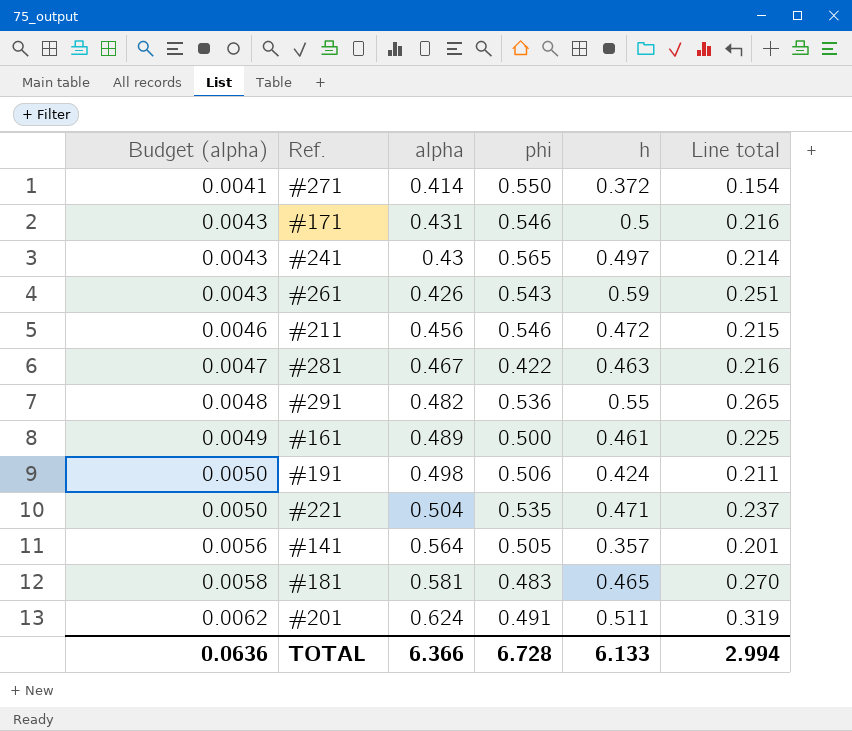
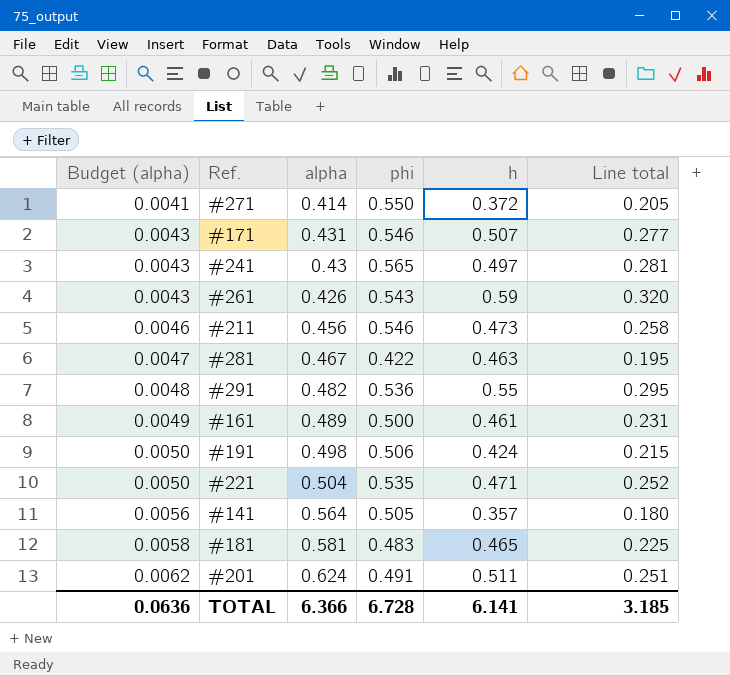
column Line total | formula: [alpha] * [h] -> [phi] * [h]
#171 | h: 0.5 -> 0.507
#211 | h: 0.472 -> 0.473
TOTAL | h: 6.133 -> 6.141
TOTAL | Line total: 2.994 -> 3.185

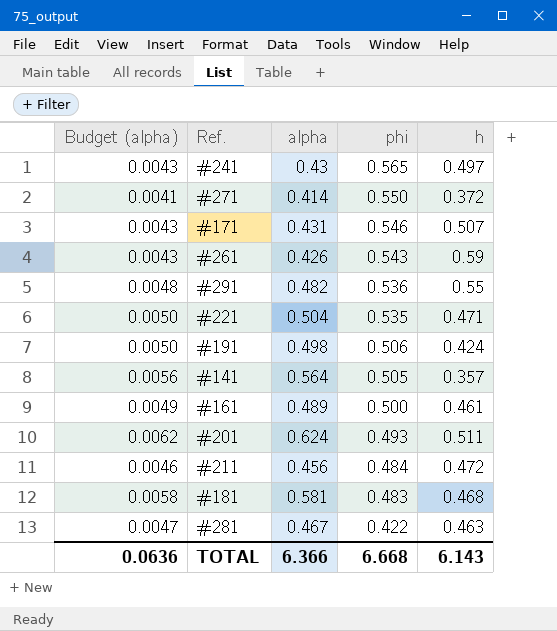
row order: Budget (alpha) ascending -> phi descending
column Line total | formula: [phi] * [h] -> none
#201 | phi: 0.491 -> 0.493
#211 | phi: 0.546 -> 0.484
#211 | h: 0.473 -> 0.472
#181 | h: 0.465 -> 0.468
TOTAL | phi: 6.728 -> 6.668
TOTAL | h: 6.141 -> 6.143

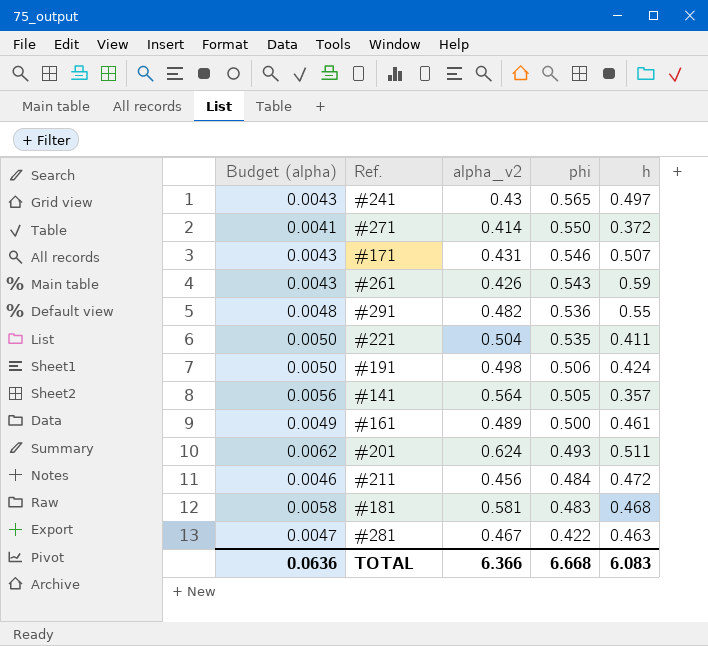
column name: alpha -> alpha_v2
#221 | h: 0.471 -> 0.411
TOTAL | h: 6.143 -> 6.083

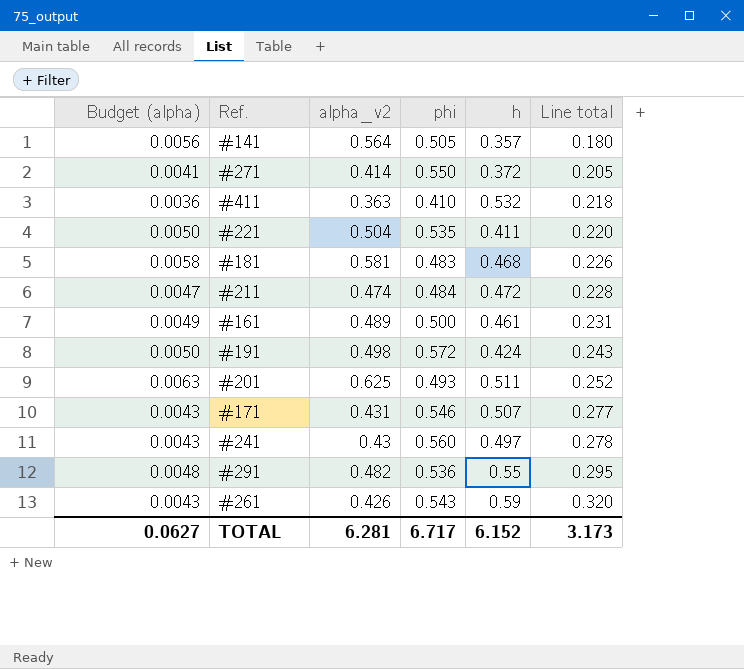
row order: phi descending -> Line total ascending
column Line total | formula: none -> [phi] * [h]
row #281: 0.0047 | 0.467 | 0.422 | 0.463 -> none
row #411: none -> 0.0036 | 0.363 | 0.410 | 0.532 | 0.218
#211 | Budget (alpha): 0.0046 -> 0.0047
#211 | alpha_v2: 0.456 -> 0.474
#191 | phi: 0.506 -> 0.572
#201 | Budget (alpha): 0.0062 -> 0.0063
#201 | alpha_v2: 0.624 -> 0.625
#241 | phi: 0.565 -> 0.560
TOTAL | Budget (alpha): 0.0636 -> 0.0627
TOTAL | alpha_v2: 6.366 -> 6.281
TOTAL | phi: 6.668 -> 6.717
TOTAL | h: 6.083 -> 6.152

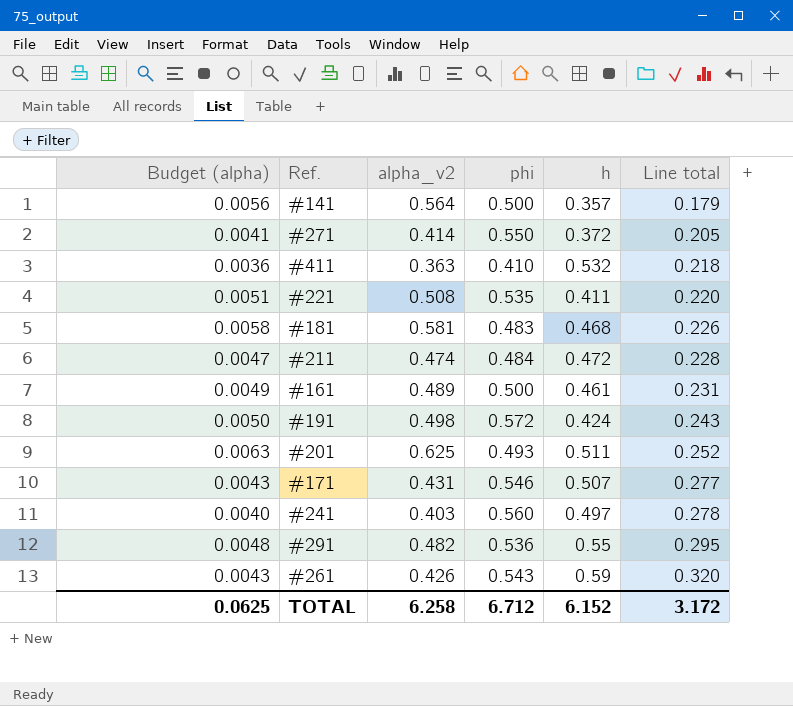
#141 | phi: 0.505 -> 0.500
#141 | Line total: 0.180 -> 0.179
#221 | Budget (alpha): 0.0050 -> 0.0051
#221 | alpha_v2: 0.504 -> 0.508
#241 | Budget (alpha): 0.0043 -> 0.0040
#241 | alpha_v2: 0.43 -> 0.403
TOTAL | Budget (alpha): 0.0627 -> 0.0625
TOTAL | alpha_v2: 6.281 -> 6.258
TOTAL | phi: 6.717 -> 6.712
TOTAL | Line total: 3.173 -> 3.172

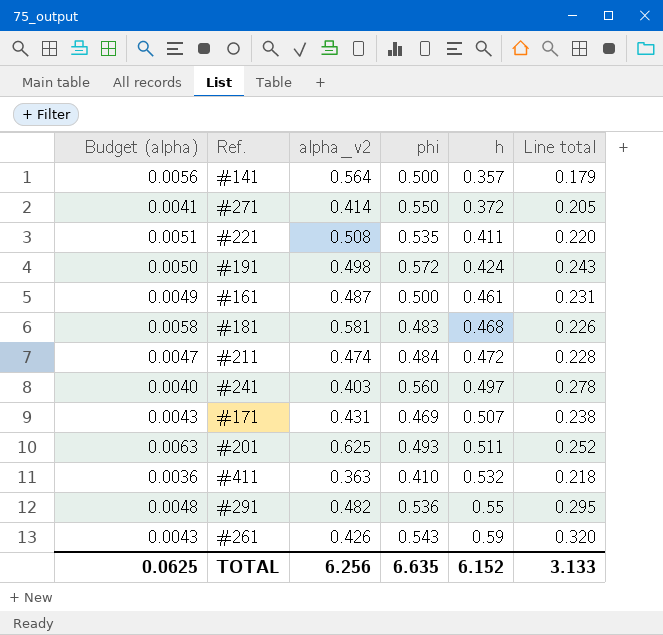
row order: Line total ascending -> h ascending
#161 | alpha_v2: 0.489 -> 0.487
#171 | phi: 0.546 -> 0.469
#171 | Line total: 0.277 -> 0.238
TOTAL | alpha_v2: 6.258 -> 6.256
TOTAL | phi: 6.712 -> 6.635
TOTAL | Line total: 3.172 -> 3.133

